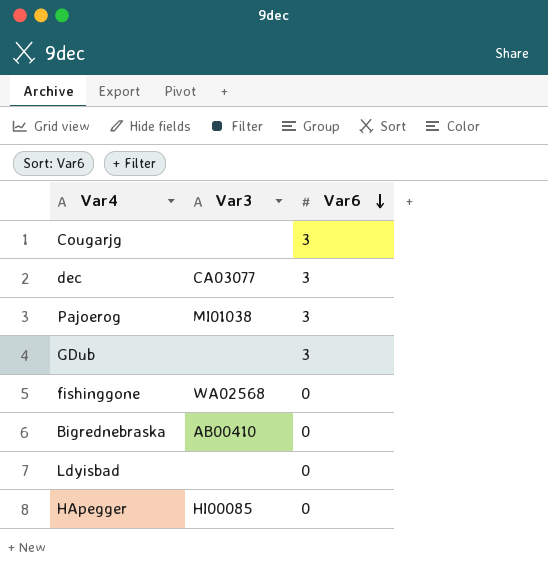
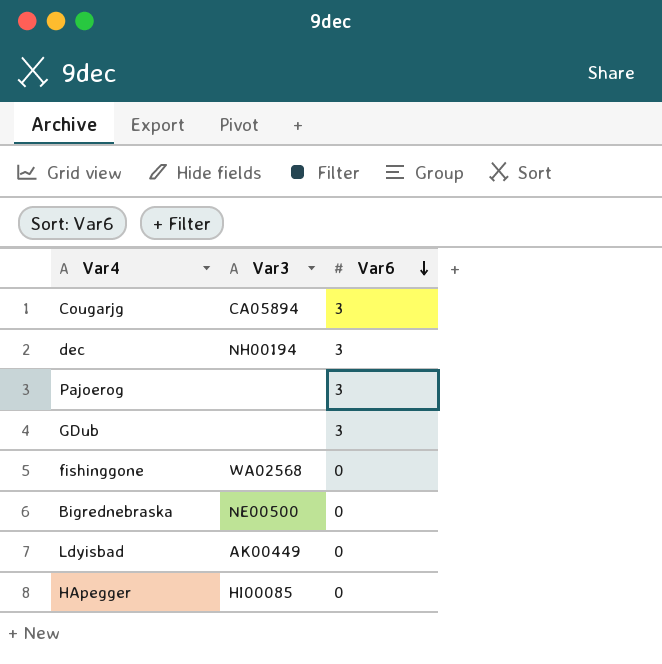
Cougarjg | Var3: none -> CA05894
dec | Var3: CA03077 -> NH00194
Pajoerog | Var3: MI01038 -> none
Bigrednebraska | Var3: AB00410 -> NE00500
Ldyisbad | Var3: none -> AK00449

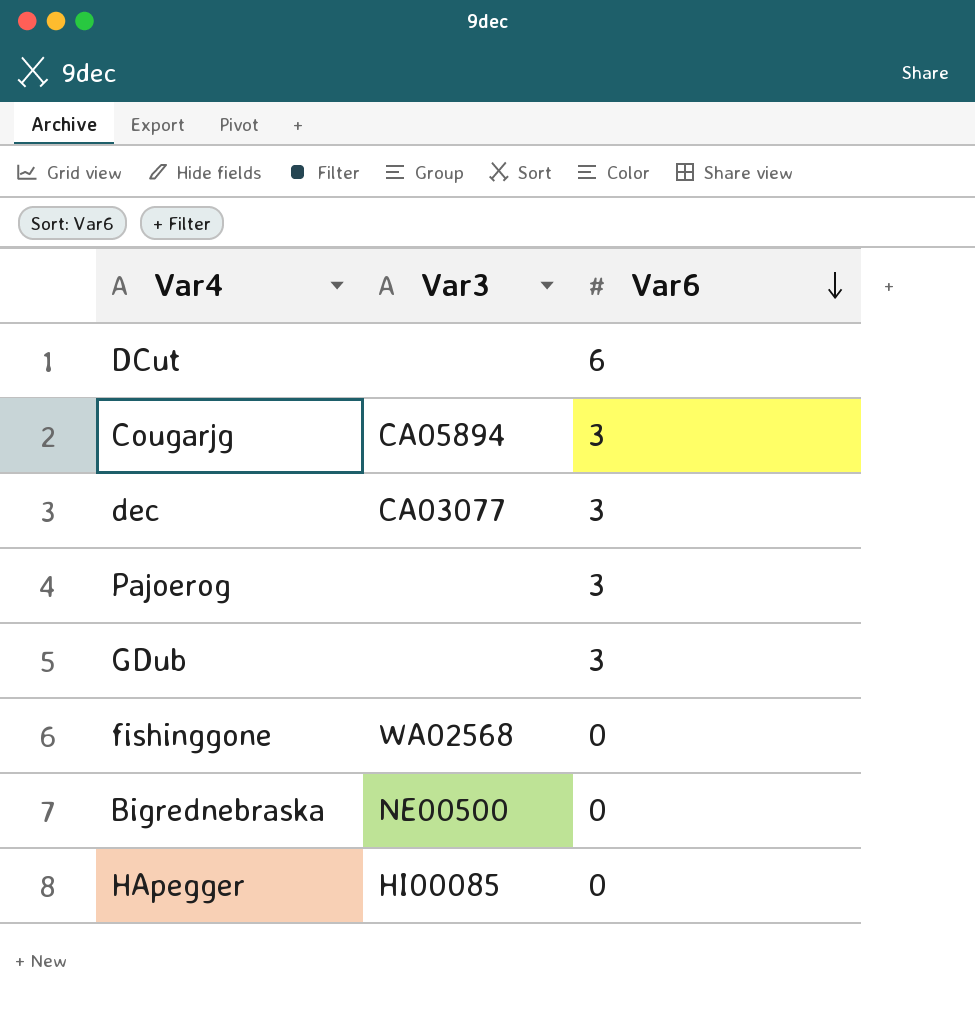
row Ldyisbad: AK00449 | 0 -> none
row DCut: none -> none | 6
dec | Var3: NH00194 -> CA03077

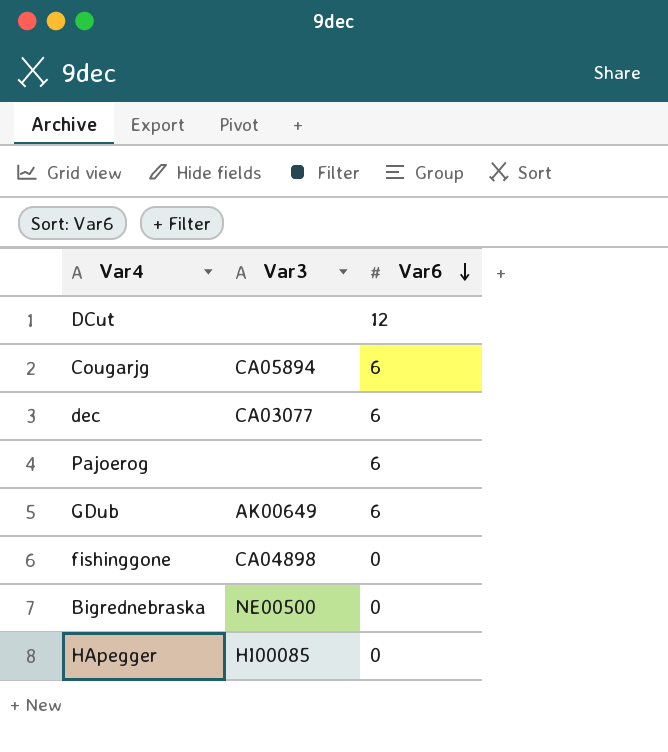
DCut | Var6: 6 -> 12
Cougarjg | Var6: 3 -> 6
dec | Var6: 3 -> 6
Pajoerog | Var6: 3 -> 6
GDub | Var3: none -> AK00649
GDub | Var6: 3 -> 6
fishinggone | Var3: WA02568 -> CA04898

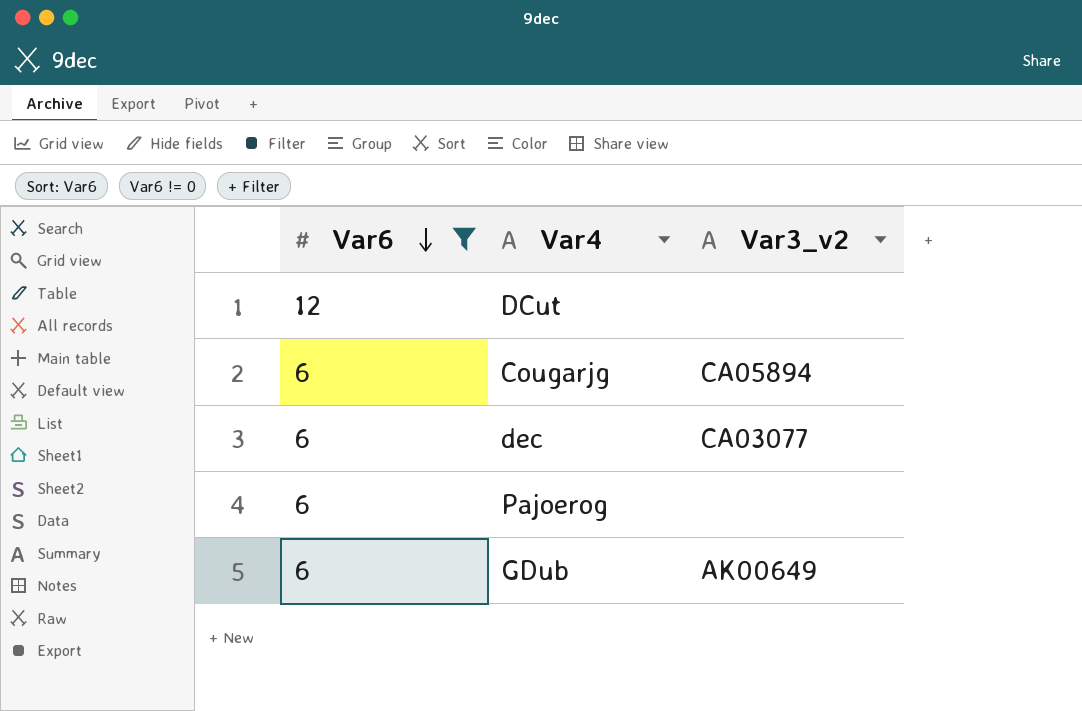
filter: none -> Var6 != 0
column Var6 | position: 3 -> 1
column name: Var3 -> Var3_v2

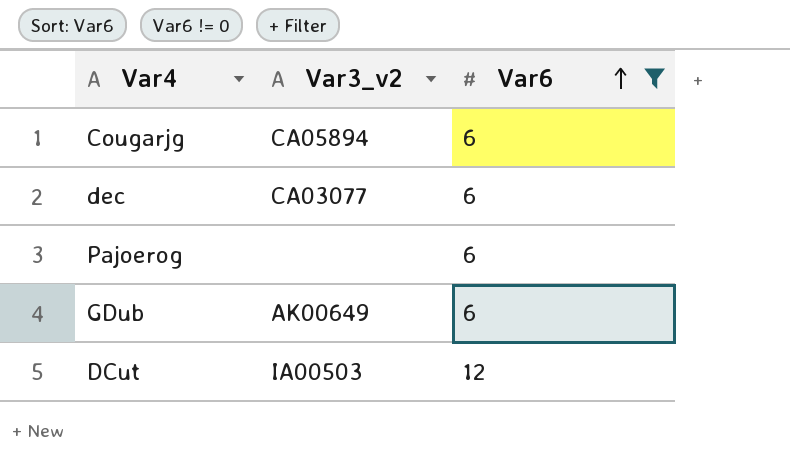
row order: Var6 descending -> Var6 ascending
column Var6 | position: 1 -> 3
DCut | Var3_v2: none -> IA00503

